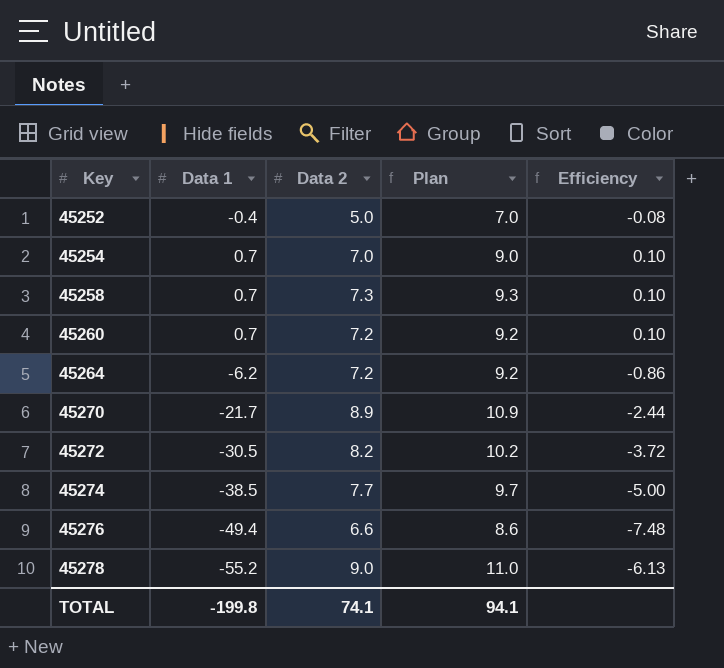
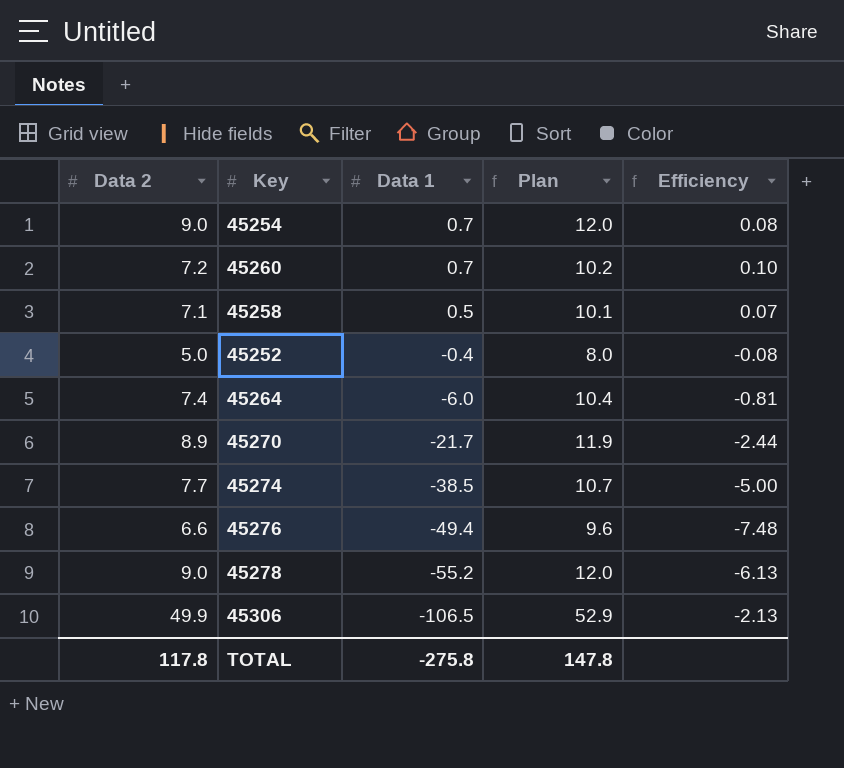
row order: Key ascending -> Data 1 descending
column Data 2 | position: 3 -> 1
column Plan | formula: [Data 2] + 2 -> [Data 2] + 3
row 45272: -30.5 | 8.2 | 10.2 | -3.72 -> none
45254 | Data 2: 7.0 -> 9.0
45254 | Efficiency: 0.10 -> 0.08
45258 | Data 2: 7.3 -> 7.1
45258 | Data 1: 0.7 -> 0.5
45258 | Efficiency: 0.10 -> 0.07
45264 | Data 2: 7.2 -> 7.4
45264 | Data 1: -6.2 -> -6.0
45264 | Efficiency: -0.86 -> -0.81
row 45306: none -> 49.9 | -106.5 | 52.9 | -2.13
TOTAL | Data 2: 74.1 -> 117.8
TOTAL | Data 1: -199.8 -> -275.8
TOTAL | Plan: 94.1 -> 147.8

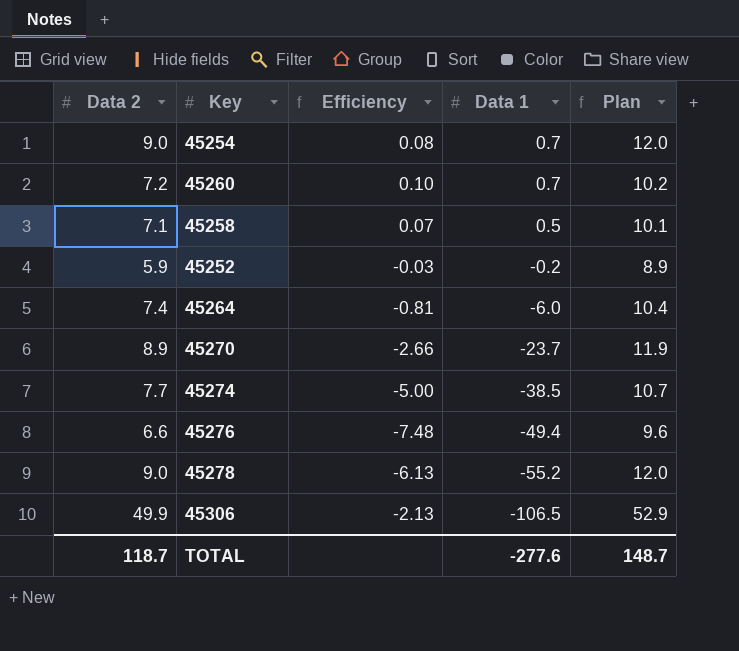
column Efficiency | position: 5 -> 3
45252 | Data 2: 5.0 -> 5.9
45252 | Efficiency: -0.08 -> -0.03
45252 | Data 1: -0.4 -> -0.2
45252 | Plan: 8.0 -> 8.9
45270 | Efficiency: -2.44 -> -2.66
45270 | Data 1: -21.7 -> -23.7
TOTAL | Data 2: 117.8 -> 118.7
TOTAL | Data 1: -275.8 -> -277.6
TOTAL | Plan: 147.8 -> 148.7

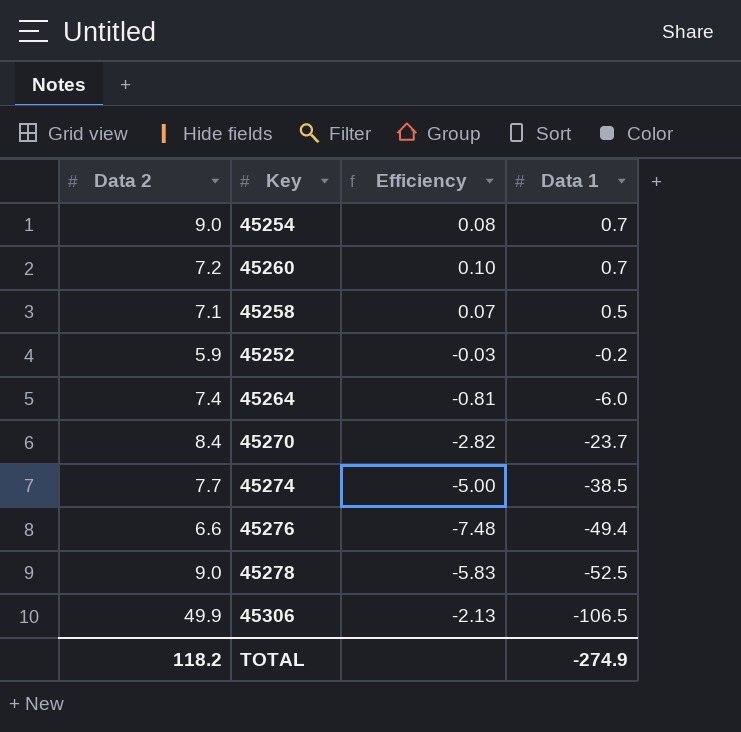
column Plan | formula: [Data 2] + 3 -> none
45270 | Data 2: 8.9 -> 8.4
45270 | Efficiency: -2.66 -> -2.82
45278 | Efficiency: -6.13 -> -5.83
45278 | Data 1: -55.2 -> -52.5
TOTAL | Data 2: 118.7 -> 118.2
TOTAL | Data 1: -277.6 -> -274.9

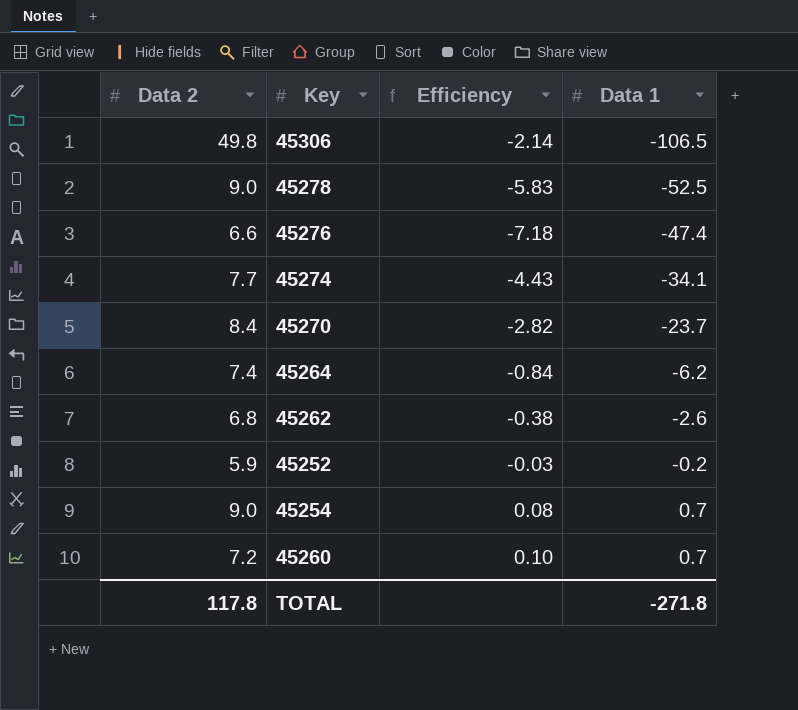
row order: Data 1 descending -> Data 1 ascending
row 45258: 7.1 | 0.07 | 0.5 -> none
45306 | Data 2: 49.9 -> 49.8
45306 | Efficiency: -2.13 -> -2.14
45276 | Efficiency: -7.48 -> -7.18
45276 | Data 1: -49.4 -> -47.4
45274 | Efficiency: -5.00 -> -4.43
45274 | Data 1: -38.5 -> -34.1
45264 | Efficiency: -0.81 -> -0.84
45264 | Data 1: -6.0 -> -6.2
row 45262: none -> 6.8 | -0.38 | -2.6
TOTAL | Data 2: 118.2 -> 117.8
TOTAL | Data 1: -274.9 -> -271.8

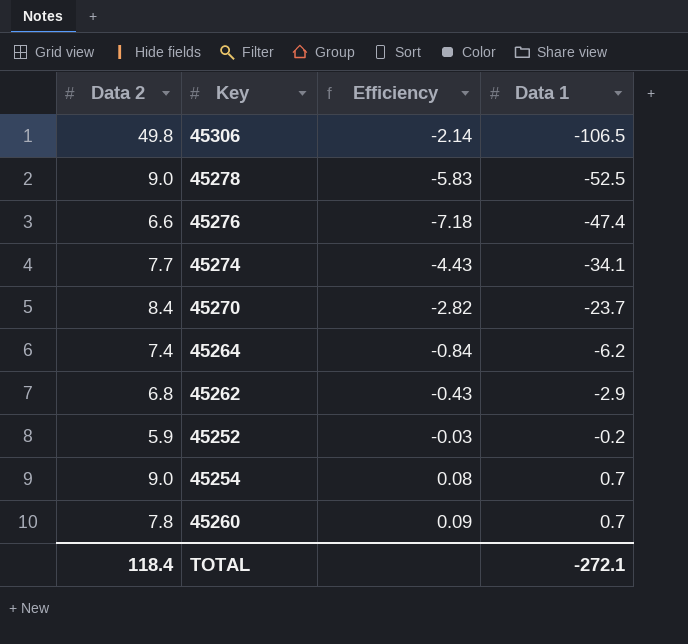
45262 | Efficiency: -0.38 -> -0.43
45262 | Data 1: -2.6 -> -2.9
45260 | Data 2: 7.2 -> 7.8
45260 | Efficiency: 0.10 -> 0.09
TOTAL | Data 2: 117.8 -> 118.4
TOTAL | Data 1: -271.8 -> -272.1

